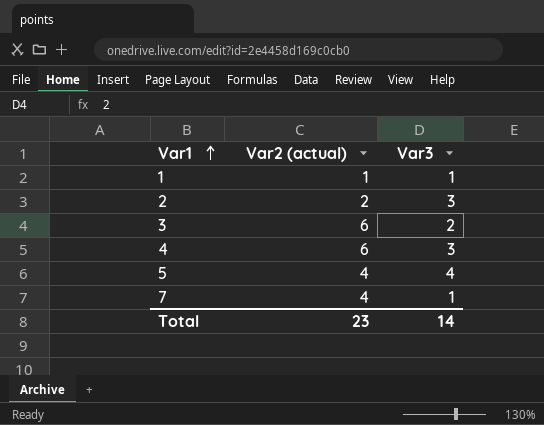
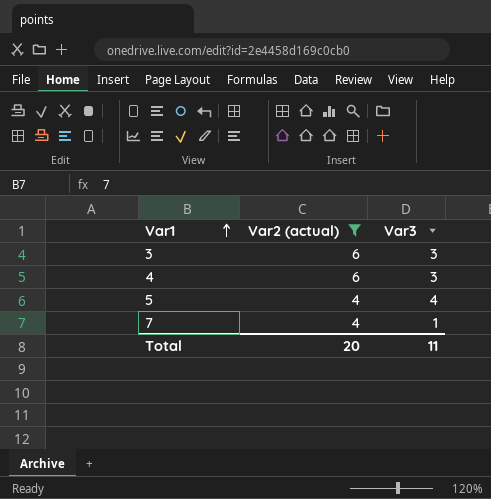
filter: none -> Var2 (actual) >= 4
3 | Var3: 2 -> 3
Total | Var2 (actual): 23 -> 20
Total | Var3: 14 -> 11

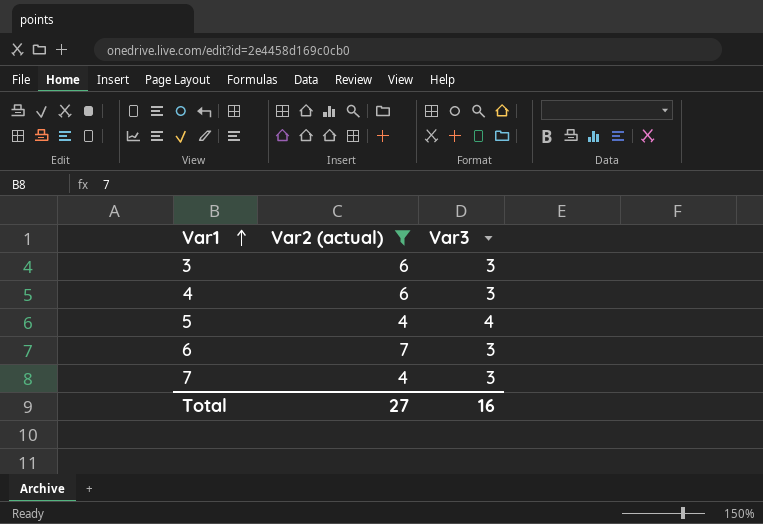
row 6: none -> 7 | 3
7 | Var3: 1 -> 3
Total | Var2 (actual): 20 -> 27
Total | Var3: 11 -> 16

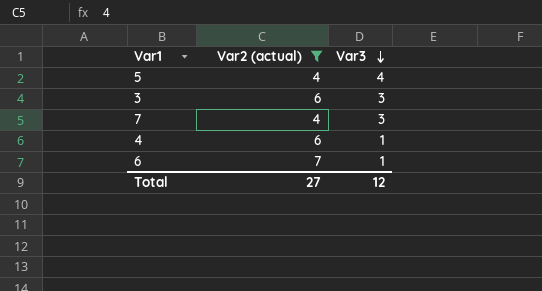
row order: Var1 ascending -> Var3 descending
4 | Var3: 3 -> 1
6 | Var3: 3 -> 1
Total | Var3: 16 -> 12

